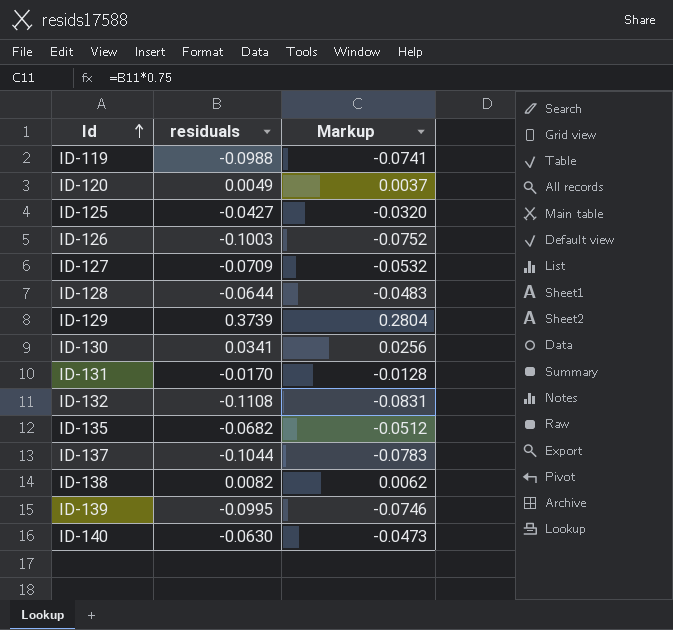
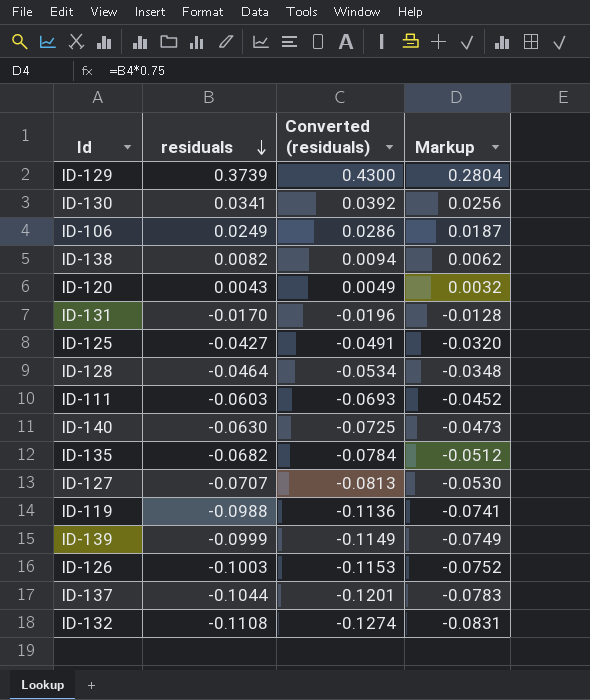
row order: Id ascending -> residuals descending
column Converted (residuals) | formula: none -> [residuals] * 1.15
row ID-106: none -> 0.0249 | 0.0286 | 0.0187
ID-120 | residuals: 0.0049 -> 0.0043
ID-120 | Markup: 0.0037 -> 0.0032
ID-128 | residuals: -0.0644 -> -0.0464
ID-128 | Markup: -0.0483 -> -0.0348
row ID-111: none -> -0.0603 | -0.0693 | -0.0452
ID-127 | residuals: -0.0709 -> -0.0707
ID-127 | Markup: -0.0532 -> -0.0530
ID-139 | residuals: -0.0995 -> -0.0999
ID-139 | Markup: -0.0746 -> -0.0749

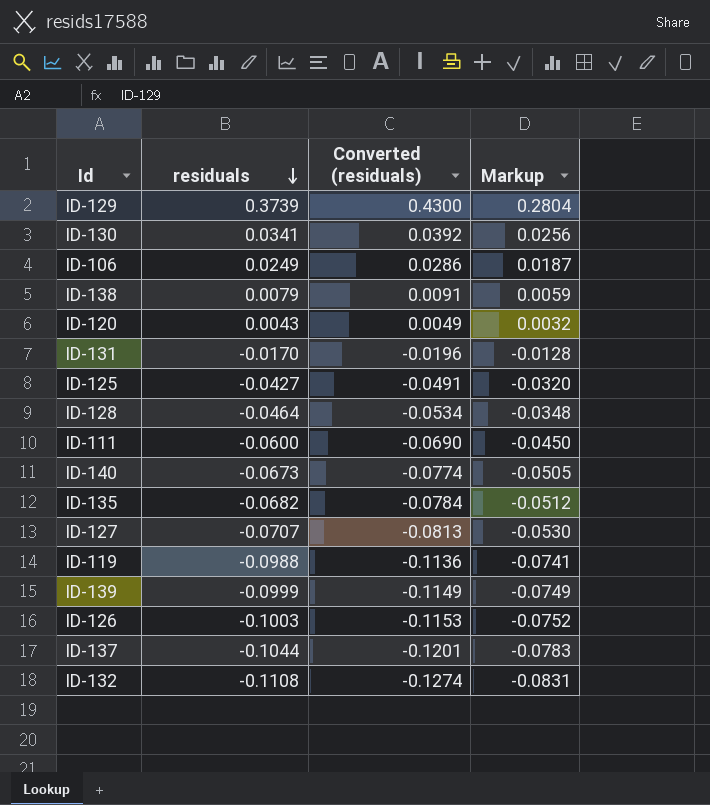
ID-138 | residuals: 0.0082 -> 0.0079
ID-138 | Converted (residuals): 0.0094 -> 0.0091
ID-138 | Markup: 0.0062 -> 0.0059
ID-111 | residuals: -0.0603 -> -0.0600
ID-111 | Converted (residuals): -0.0693 -> -0.0690
ID-111 | Markup: -0.0452 -> -0.0450
ID-140 | residuals: -0.0630 -> -0.0673
ID-140 | Converted (residuals): -0.0725 -> -0.0774
ID-140 | Markup: -0.0473 -> -0.0505

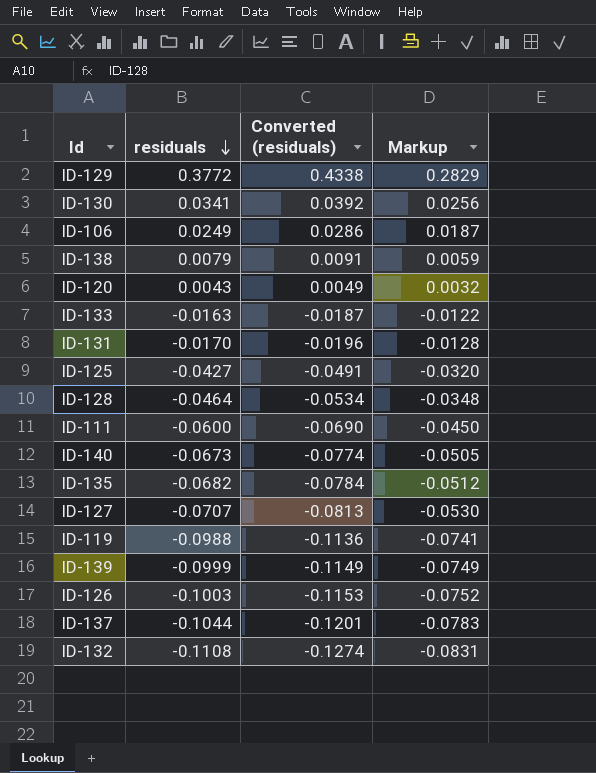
ID-129 | residuals: 0.3739 -> 0.3772
ID-129 | Converted (residuals): 0.4300 -> 0.4338
ID-129 | Markup: 0.2804 -> 0.2829
row ID-133: none -> -0.0163 | -0.0187 | -0.0122

